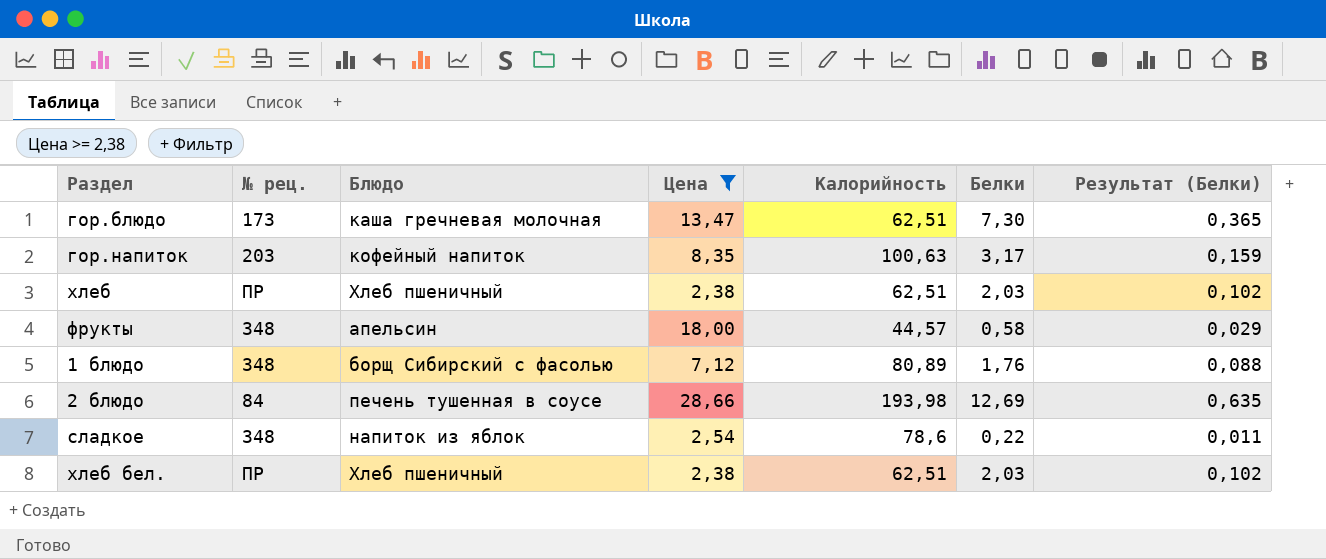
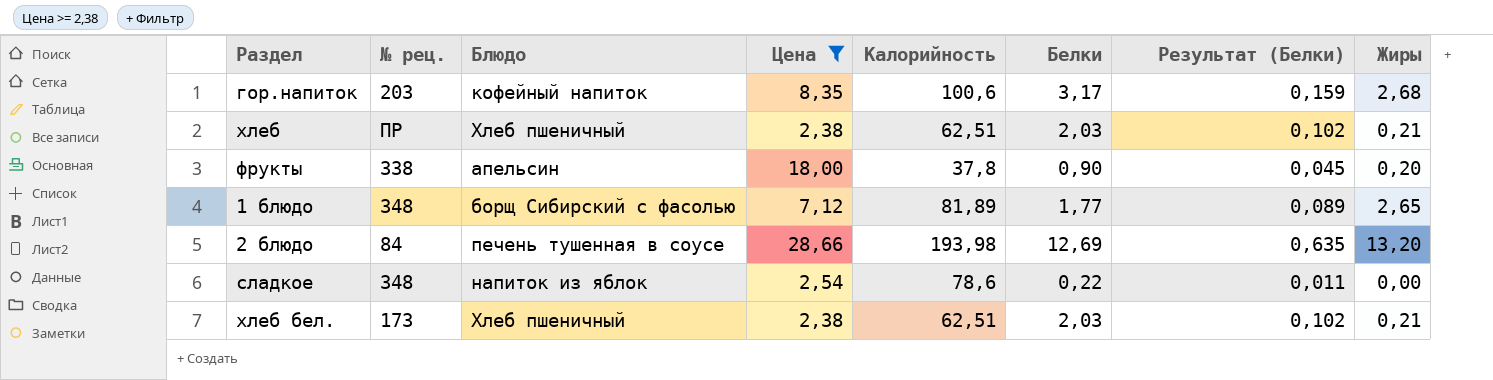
column Жиры | position: none -> 8
row гор.блюдо: 173 | каша гречневая молочная | 13,47 | 62,51 | 7,30 | 0,365 -> none
гор.напиток | Калорийность: 100,63 -> 100,6
фрукты | № рец.: 348 -> 338
фрукты | Калорийность: 44,57 -> 37,8
фрукты | Белки: 0,58 -> 0,90
фрукты | Результат (Белки): 0,029 -> 0,045
1 блюдо | Калорийность: 80,89 -> 81,89
1 блюдо | Белки: 1,76 -> 1,77
1 блюдо | Результат (Белки): 0,088 -> 0,089
хлеб бел. | № рец.: ПР -> 173

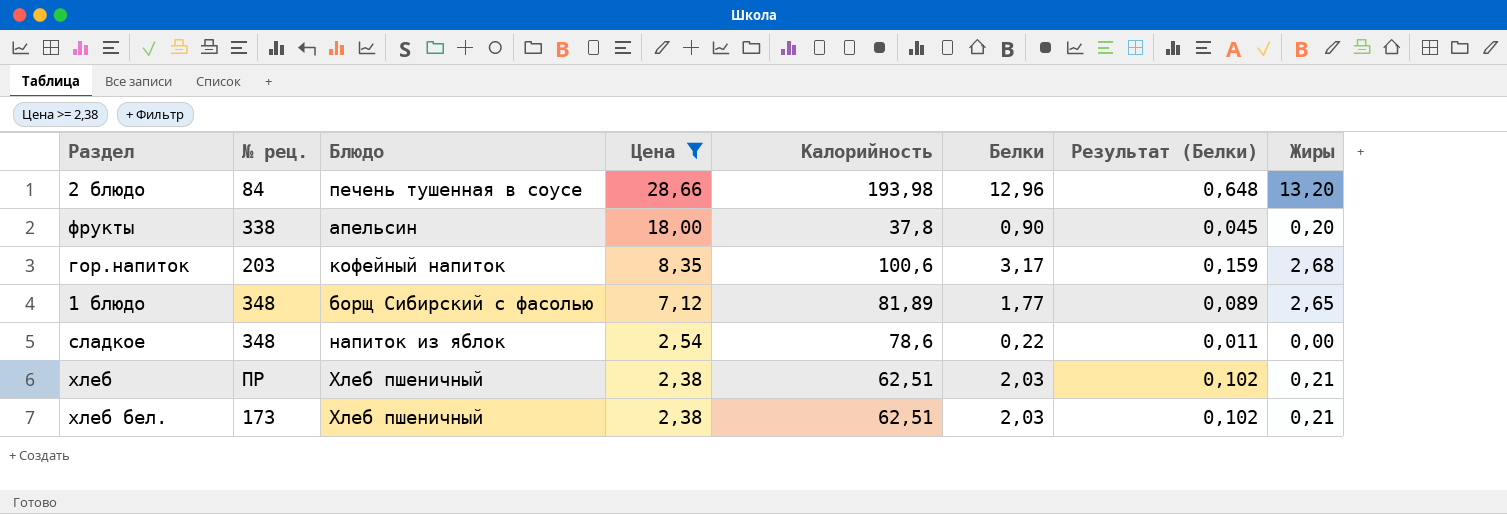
row order: none -> Цена descending
2 блюдо | Белки: 12,69 -> 12,96
2 блюдо | Результат (Белки): 0,635 -> 0,648

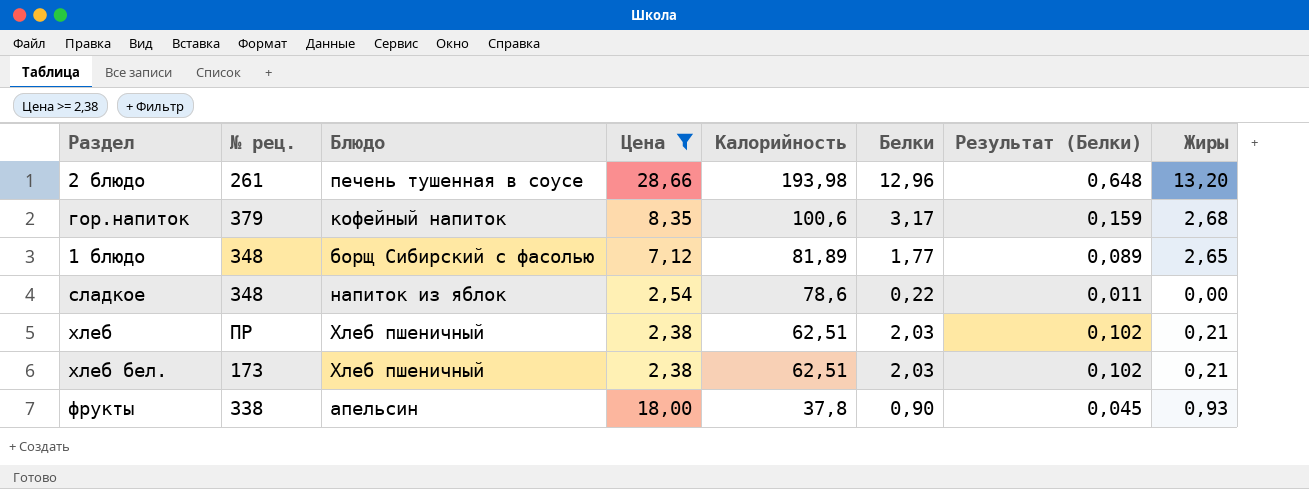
row order: Цена descending -> Калорийность descending
2 блюдо | № рец.: 84 -> 261
гор.напиток | № рец.: 203 -> 379
фрукты | Жиры: 0,20 -> 0,93

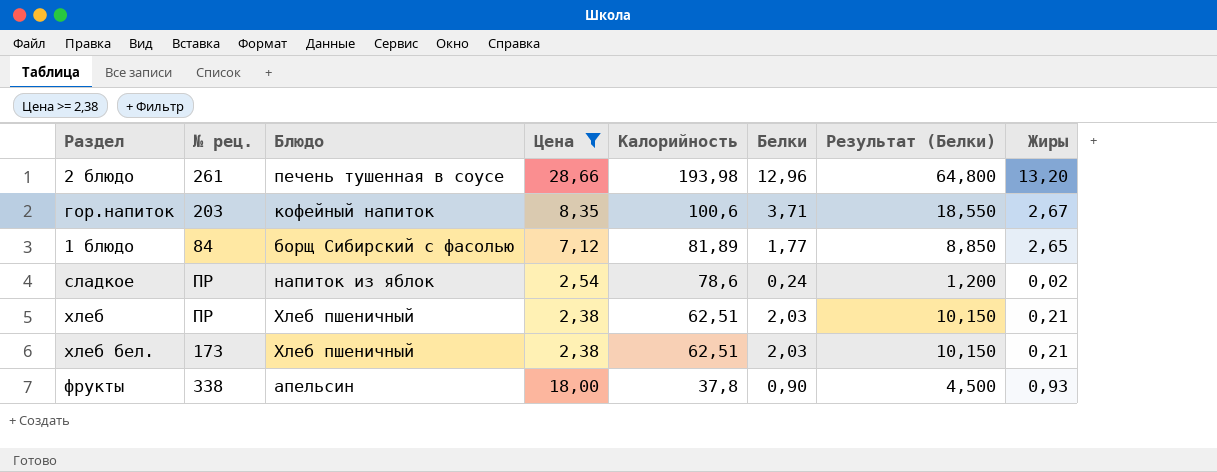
column Результат (Белки) | formula: [Белки] * 0,05 -> [Белки] * 5
гор.напиток | № рец.: 379 -> 203
гор.напиток | Белки: 3,17 -> 3,71
гор.напиток | Жиры: 2,68 -> 2,67
1 блюдо | № рец.: 348 -> 84
сладкое | № рец.: 348 -> ПР
сладкое | Белки: 0,22 -> 0,24
сладкое | Жиры: 0,00 -> 0,02

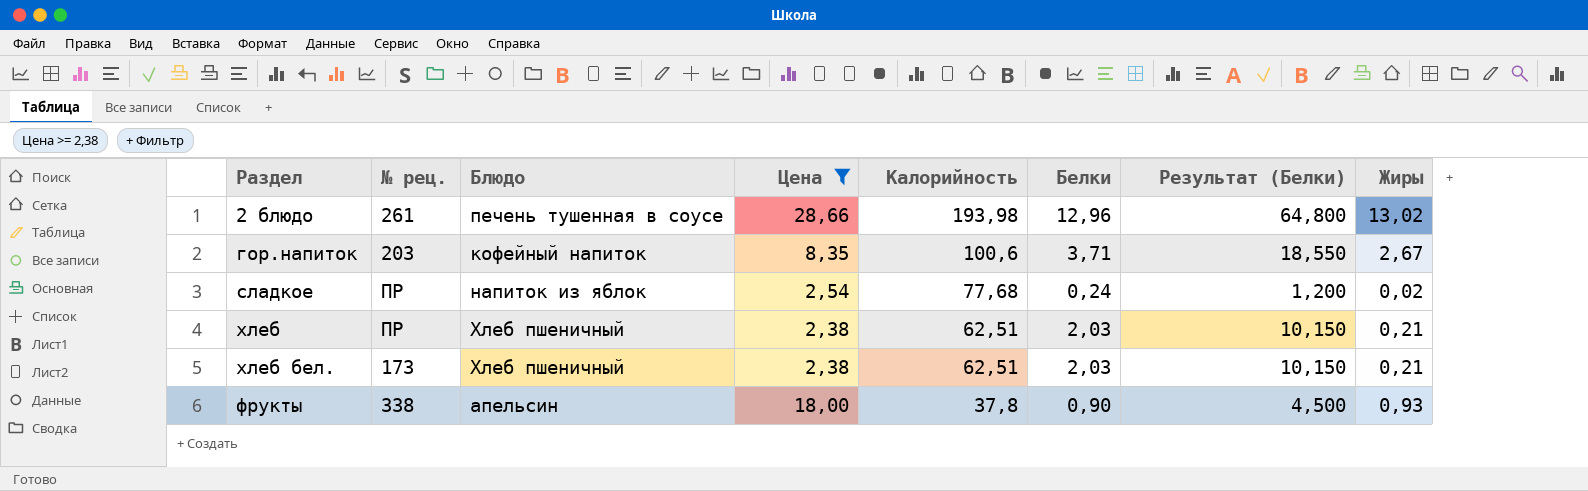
row 1 блюдо: 84 | борщ Сибирский с фасолью | 7,12 | 81,89 | 1,77 | 8,850 | 2,65 -> none
2 блюдо | Жиры: 13,20 -> 13,02
сладкое | Калорийность: 78,6 -> 77,68

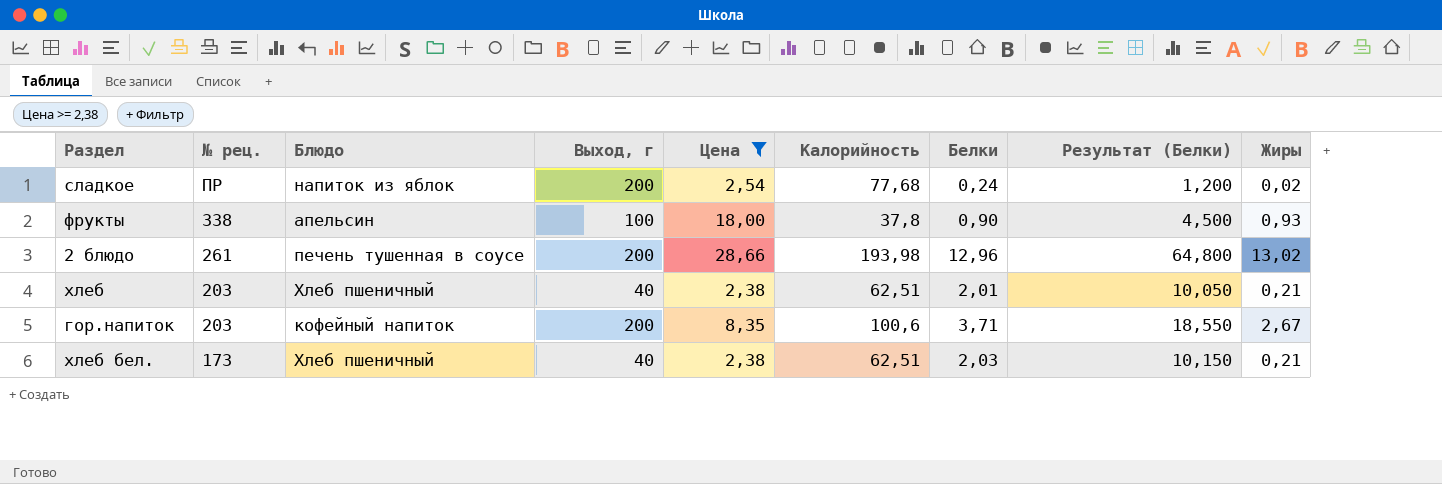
row order: Калорийность descending -> № рец. descending
column Выход, г | position: none -> 4
хлеб | № рец.: ПР -> 203
хлеб | Белки: 2,03 -> 2,01
хлеб | Результат (Белки): 10,150 -> 10,050

